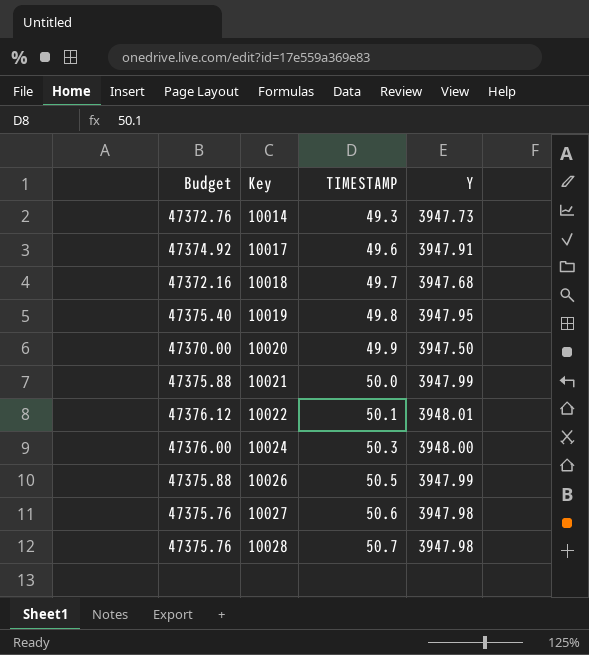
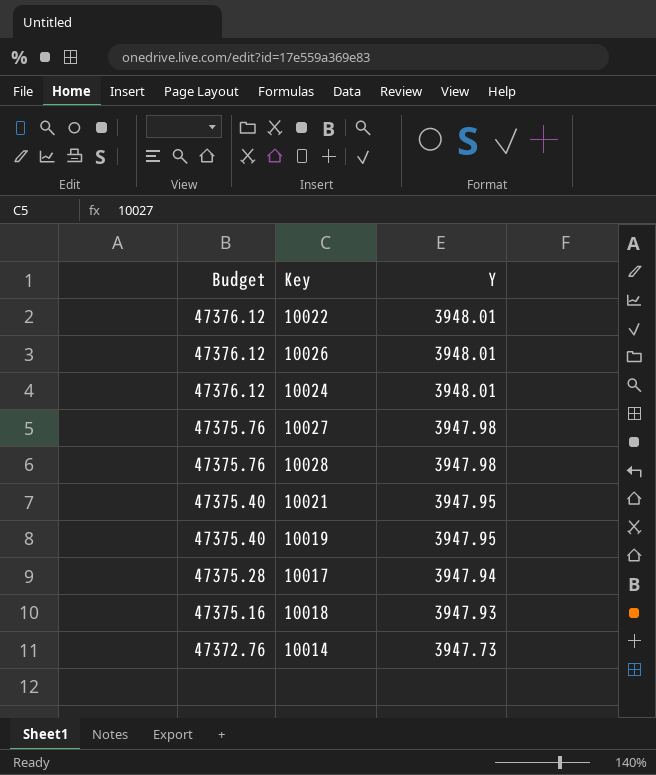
row order: Key ascending -> Budget descending
column TIMESTAMP | position: 3 -> none
row 10020: 47370.00 | 49.9 | 3947.50 -> none
10026 | Budget: 47375.88 -> 47376.12
10026 | Y: 3947.99 -> 3948.01
10024 | Budget: 47376.00 -> 47376.12
10024 | Y: 3948.00 -> 3948.01
10021 | Budget: 47375.88 -> 47375.40
10021 | Y: 3947.99 -> 3947.95
10017 | Budget: 47374.92 -> 47375.28
10017 | Y: 3947.91 -> 3947.94
10018 | Budget: 47372.16 -> 47375.16
10018 | Y: 3947.68 -> 3947.93

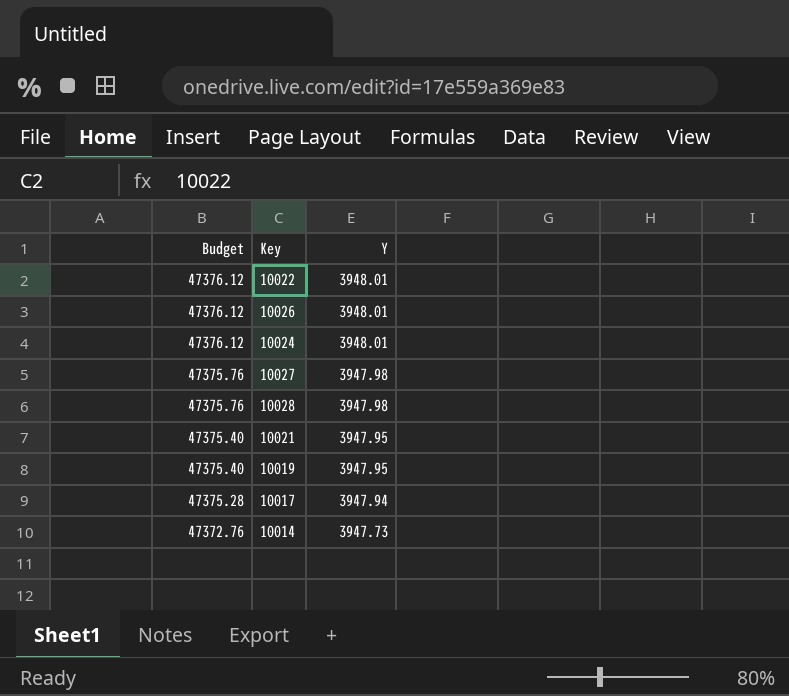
row 10018: 47375.16 | 3947.93 -> none

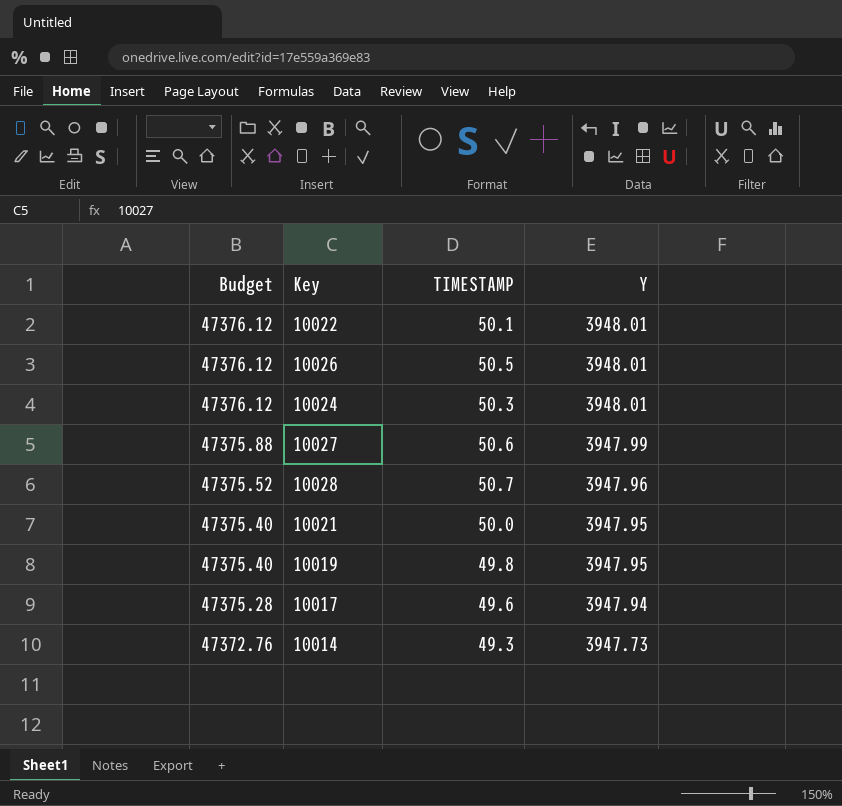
column TIMESTAMP | position: none -> 3
10027 | Budget: 47375.76 -> 47375.88
10027 | Y: 3947.98 -> 3947.99
10028 | Budget: 47375.76 -> 47375.52
10028 | Y: 3947.98 -> 3947.96

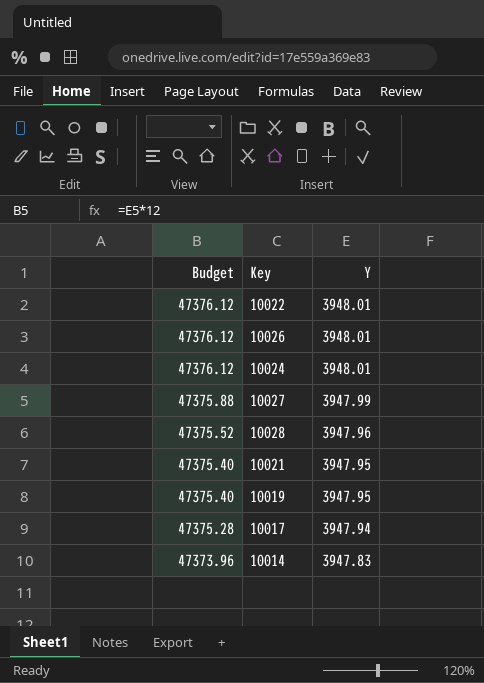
column TIMESTAMP | position: 3 -> none
10014 | Budget: 47372.76 -> 47373.96
10014 | Y: 3947.73 -> 3947.83

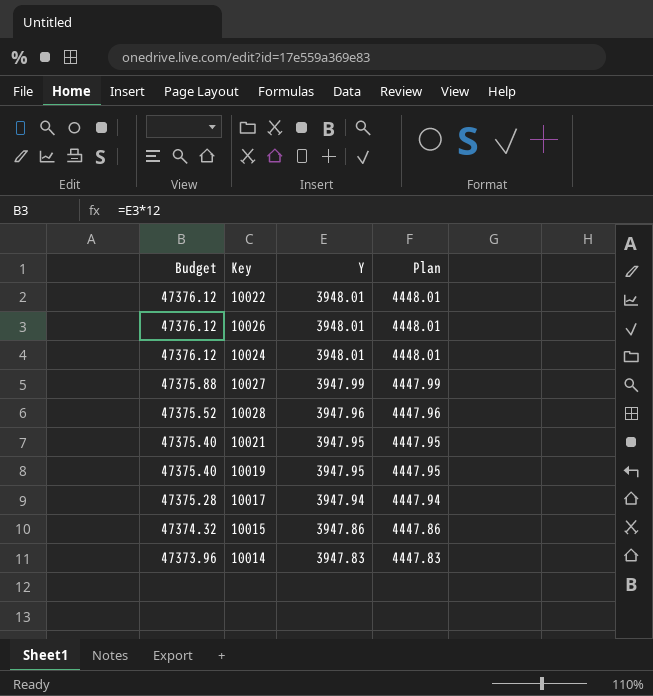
column Plan | formula: none -> [Y] + 500
row 10015: none -> 47374.32 | 3947.86 | 4447.86

